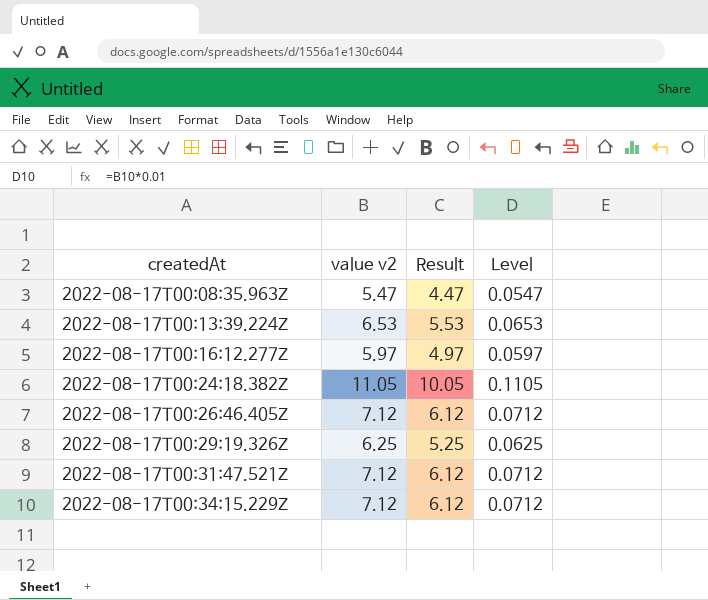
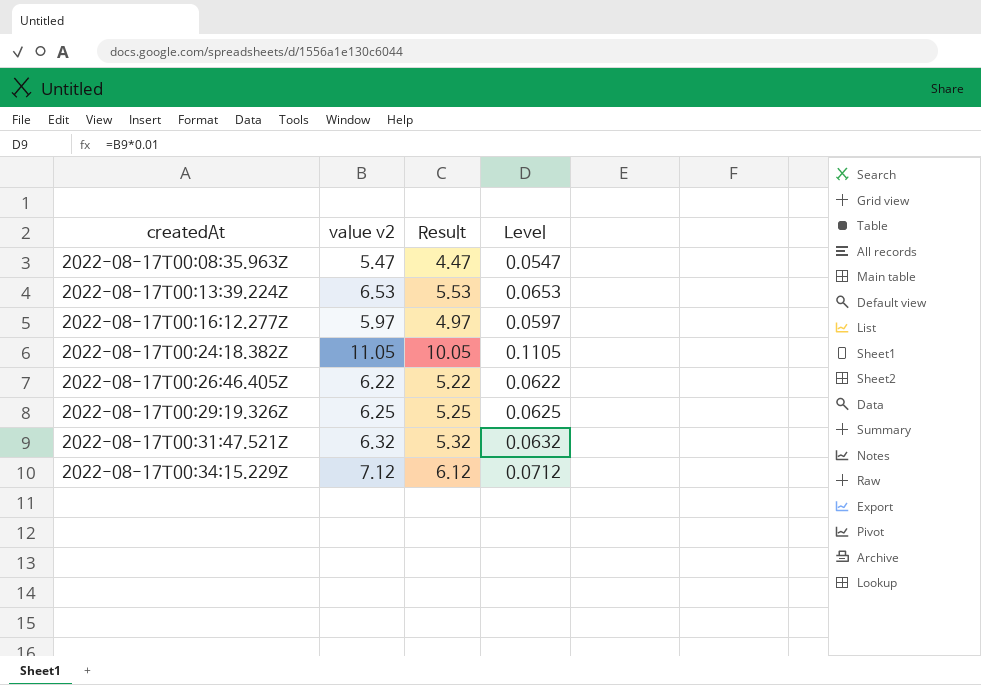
2022-08-17T00:26:46.405Z | value v2: 7.12 -> 6.22
2022-08-17T00:26:46.405Z | Result: 6.12 -> 5.22
2022-08-17T00:26:46.405Z | Level: 0.0712 -> 0.0622
2022-08-17T00:31:47.521Z | value v2: 7.12 -> 6.32
2022-08-17T00:31:47.521Z | Result: 6.12 -> 5.32
2022-08-17T00:31:47.521Z | Level: 0.0712 -> 0.0632

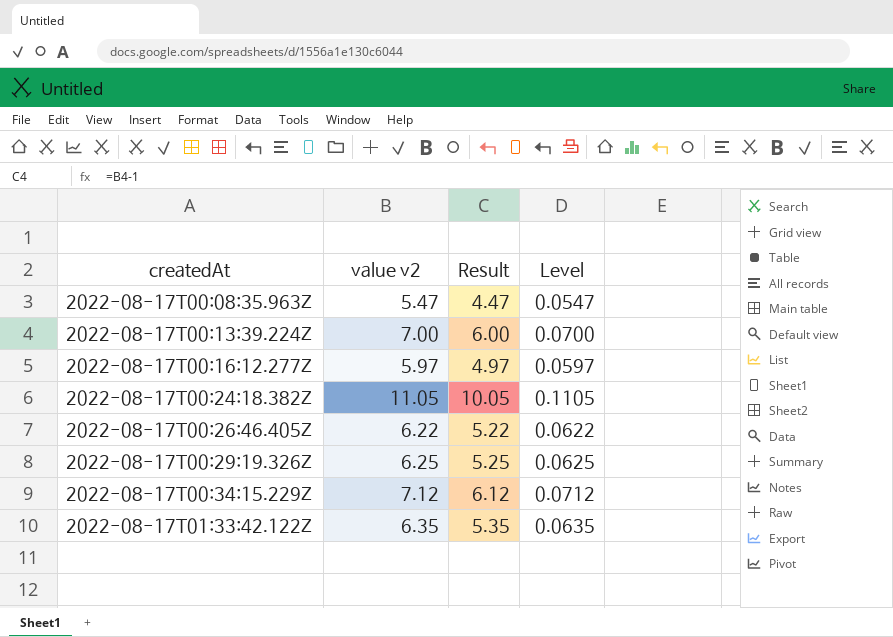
row 2022-08-17T00:31:47.521Z: 6.32 | 5.32 | 0.0632 -> none
2022-08-17T00:13:39.224Z | value v2: 6.53 -> 7.00
2022-08-17T00:13:39.224Z | Result: 5.53 -> 6.00
2022-08-17T00:13:39.224Z | Level: 0.0653 -> 0.0700
row 2022-08-17T01:33:42.122Z: none -> 6.35 | 5.35 | 0.0635

